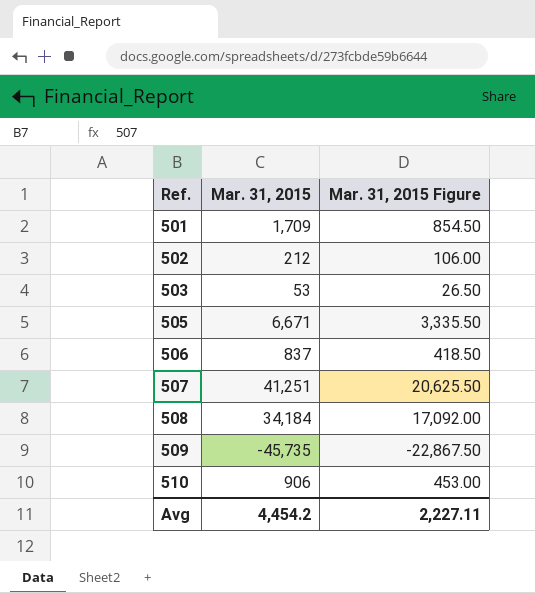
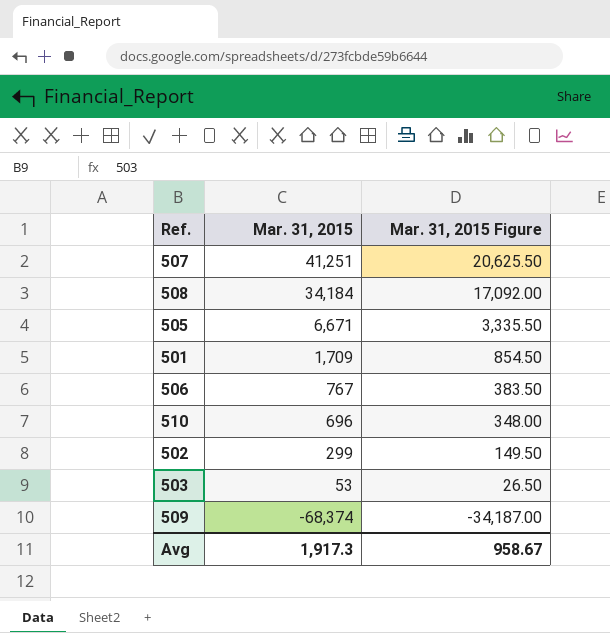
row order: Ref. ascending -> Mar. 31, 2015 descending
506 | Mar. 31, 2015: 837 -> 767
506 | Mar. 31, 2015 Figure: 418.50 -> 383.50
510 | Mar. 31, 2015: 906 -> 696
510 | Mar. 31, 2015 Figure: 453.00 -> 348.00
502 | Mar. 31, 2015: 212 -> 299
502 | Mar. 31, 2015 Figure: 106.00 -> 149.50
509 | Mar. 31, 2015: -45,735 -> -68,374
509 | Mar. 31, 2015 Figure: -22,867.50 -> -34,187.00
Avg | Mar. 31, 2015: 4,454.2 -> 1,917.3
Avg | Mar. 31, 2015 Figure: 2,227.11 -> 958.67

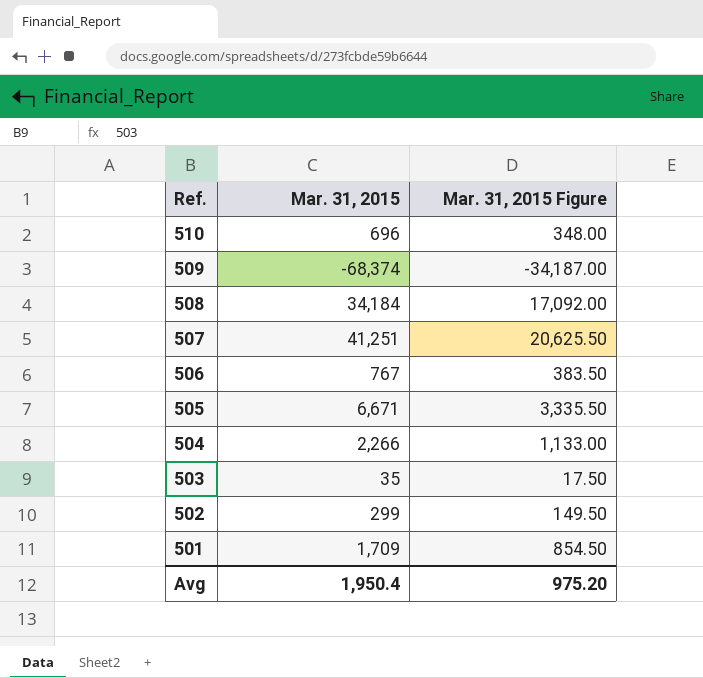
row order: Mar. 31, 2015 descending -> Ref. descending
row 504: none -> 2,266 | 1,133.00
503 | Mar. 31, 2015: 53 -> 35
503 | Mar. 31, 2015 Figure: 26.50 -> 17.50
Avg | Mar. 31, 2015: 1,917.3 -> 1,950.4
Avg | Mar. 31, 2015 Figure: 958.67 -> 975.20

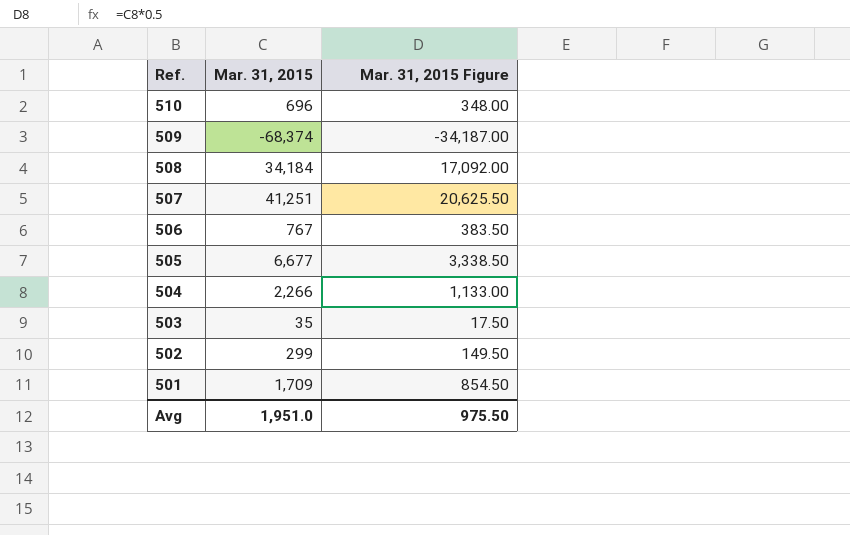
505 | Mar. 31, 2015: 6,671 -> 6,677
505 | Mar. 31, 2015 Figure: 3,335.50 -> 3,338.50
Avg | Mar. 31, 2015: 1,950.4 -> 1,951.0
Avg | Mar. 31, 2015 Figure: 975.20 -> 975.50

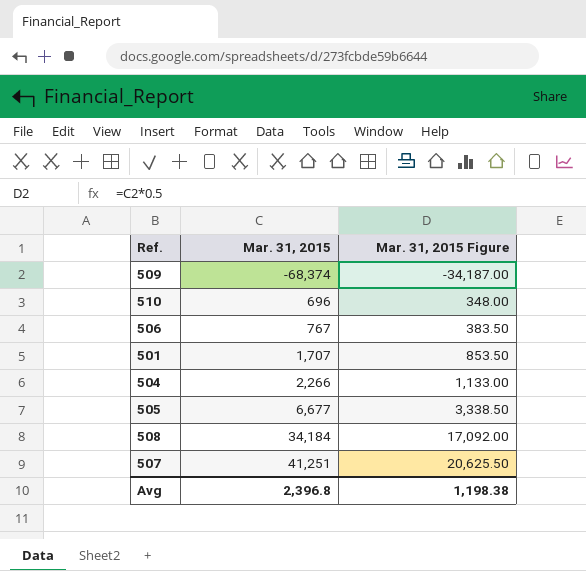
row order: Ref. descending -> Mar. 31, 2015 ascending
row 503: 35 | 17.50 -> none
row 502: 299 | 149.50 -> none
501 | Mar. 31, 2015: 1,709 -> 1,707
501 | Mar. 31, 2015 Figure: 854.50 -> 853.50
Avg | Mar. 31, 2015: 1,951.0 -> 2,396.8
Avg | Mar. 31, 2015 Figure: 975.50 -> 1,198.38

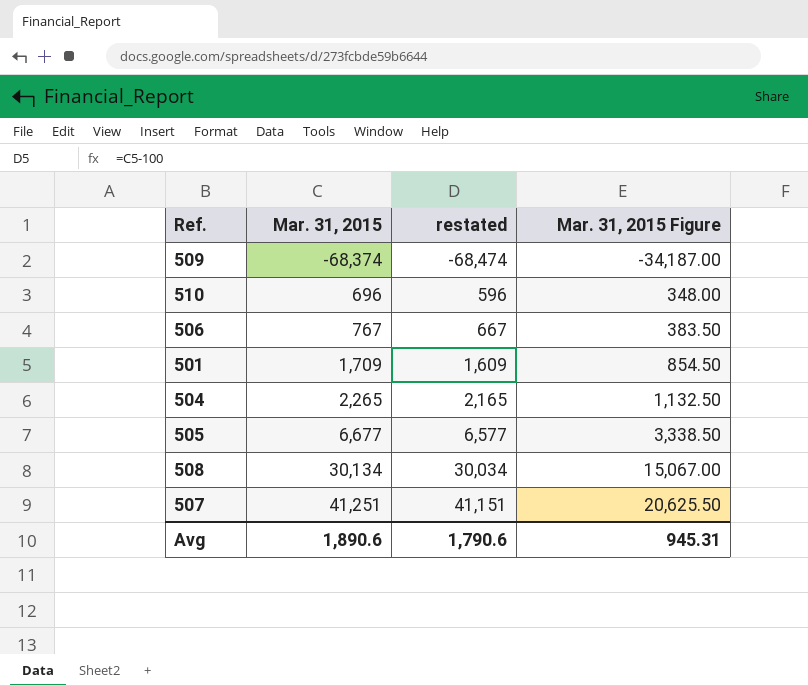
column restated | formula: none -> [Mar. 31, 2015] - 100
501 | Mar. 31, 2015: 1,707 -> 1,709
501 | Mar. 31, 2015 Figure: 853.50 -> 854.50
504 | Mar. 31, 2015: 2,266 -> 2,265
504 | Mar. 31, 2015 Figure: 1,133.00 -> 1,132.50
508 | Mar. 31, 2015: 34,184 -> 30,134
508 | Mar. 31, 2015 Figure: 17,092.00 -> 15,067.00
Avg | Mar. 31, 2015: 2,396.8 -> 1,890.6
Avg | Mar. 31, 2015 Figure: 1,198.38 -> 945.31

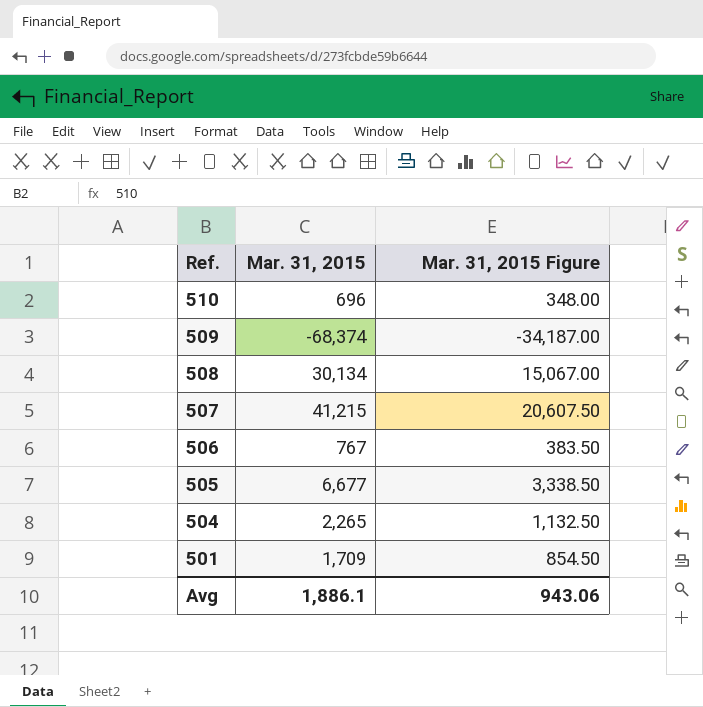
row order: Mar. 31, 2015 ascending -> Ref. descending
column restated | formula: [Mar. 31, 2015] - 100 -> none
507 | Mar. 31, 2015: 41,251 -> 41,215
507 | Mar. 31, 2015 Figure: 20,625.50 -> 20,607.50
Avg | Mar. 31, 2015: 1,890.6 -> 1,886.1
Avg | Mar. 31, 2015 Figure: 945.31 -> 943.06

